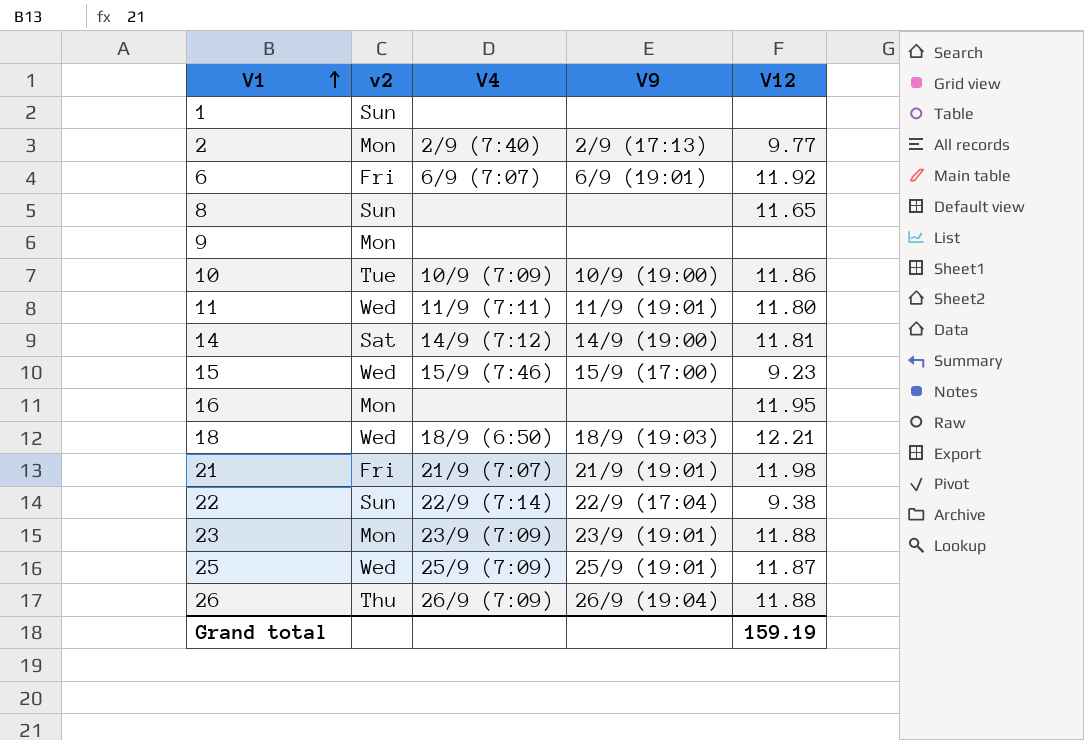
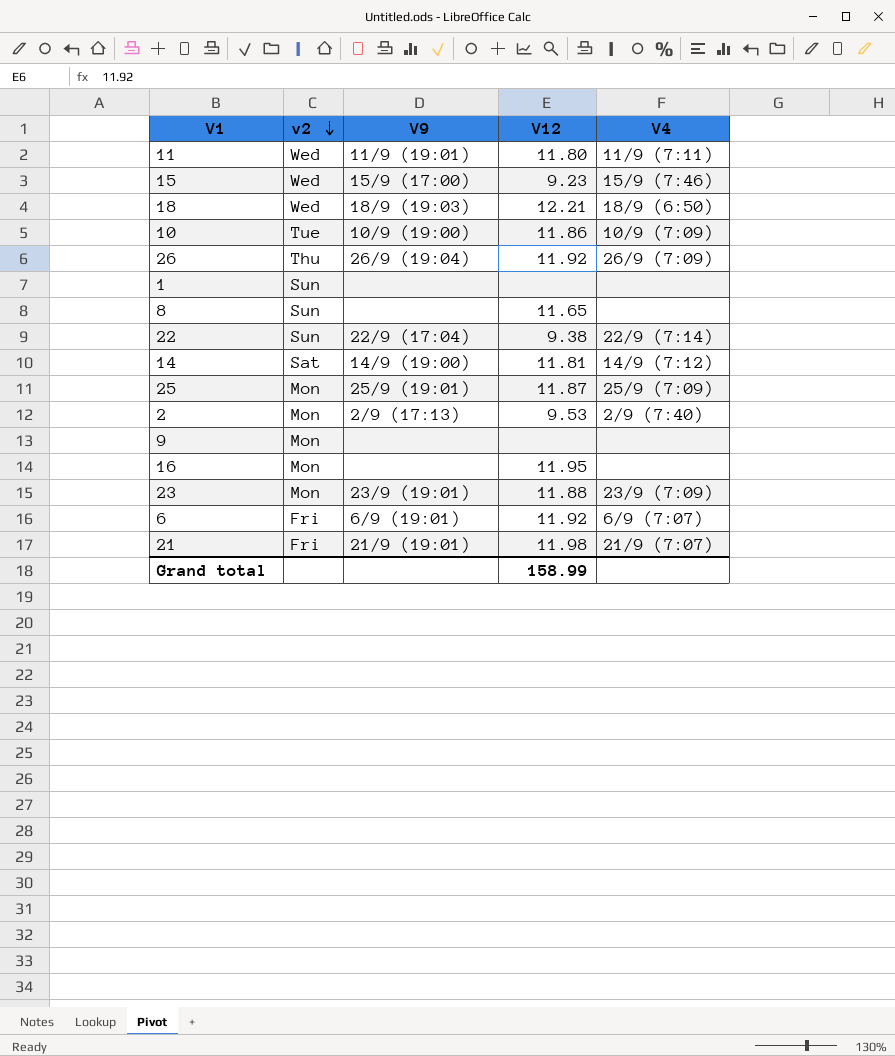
row order: V1 ascending -> v2 descending
column V4 | position: 3 -> 5
26 | V12: 11.88 -> 11.92
25 | v2: Wed -> Mon
2 | V12: 9.77 -> 9.53
Grand total | V12: 159.19 -> 158.99

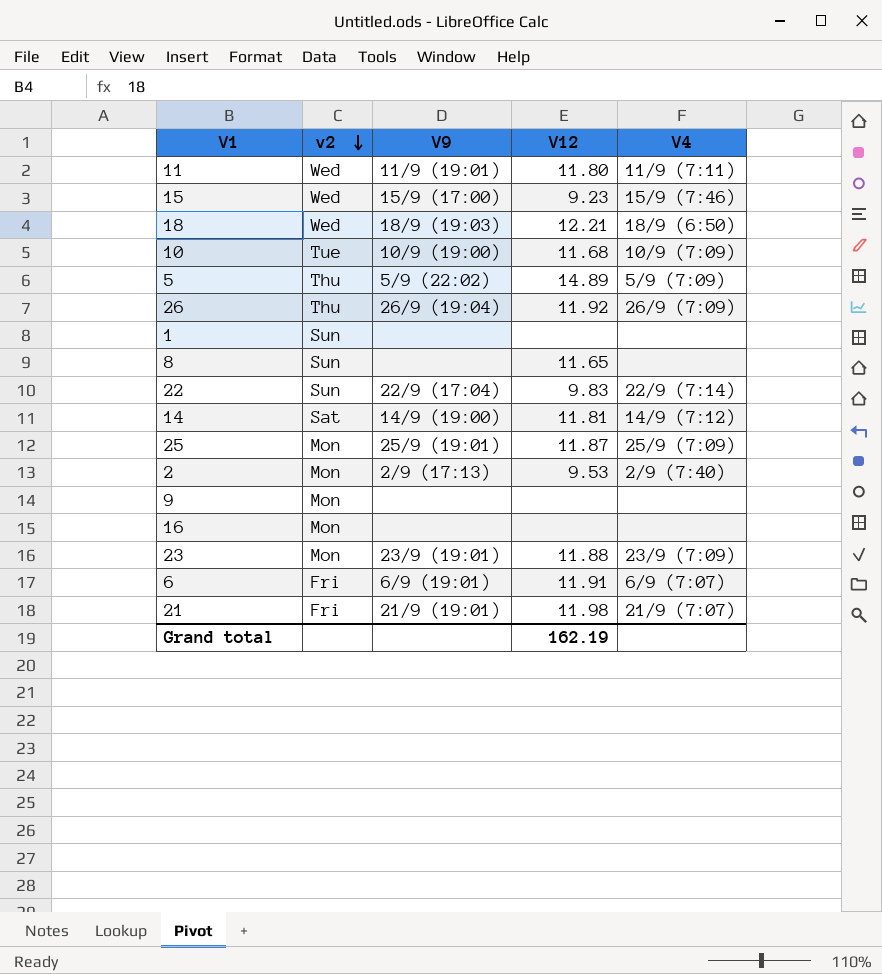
10 | V12: 11.86 -> 11.68
row 5: none -> Thu | 5/9 (22:02) | 14.89 | 5/9 (7:09)
22 | V12: 9.38 -> 9.83
16 | V12: 11.95 -> none
6 | V12: 11.92 -> 11.91
Grand total | V12: 158.99 -> 162.19

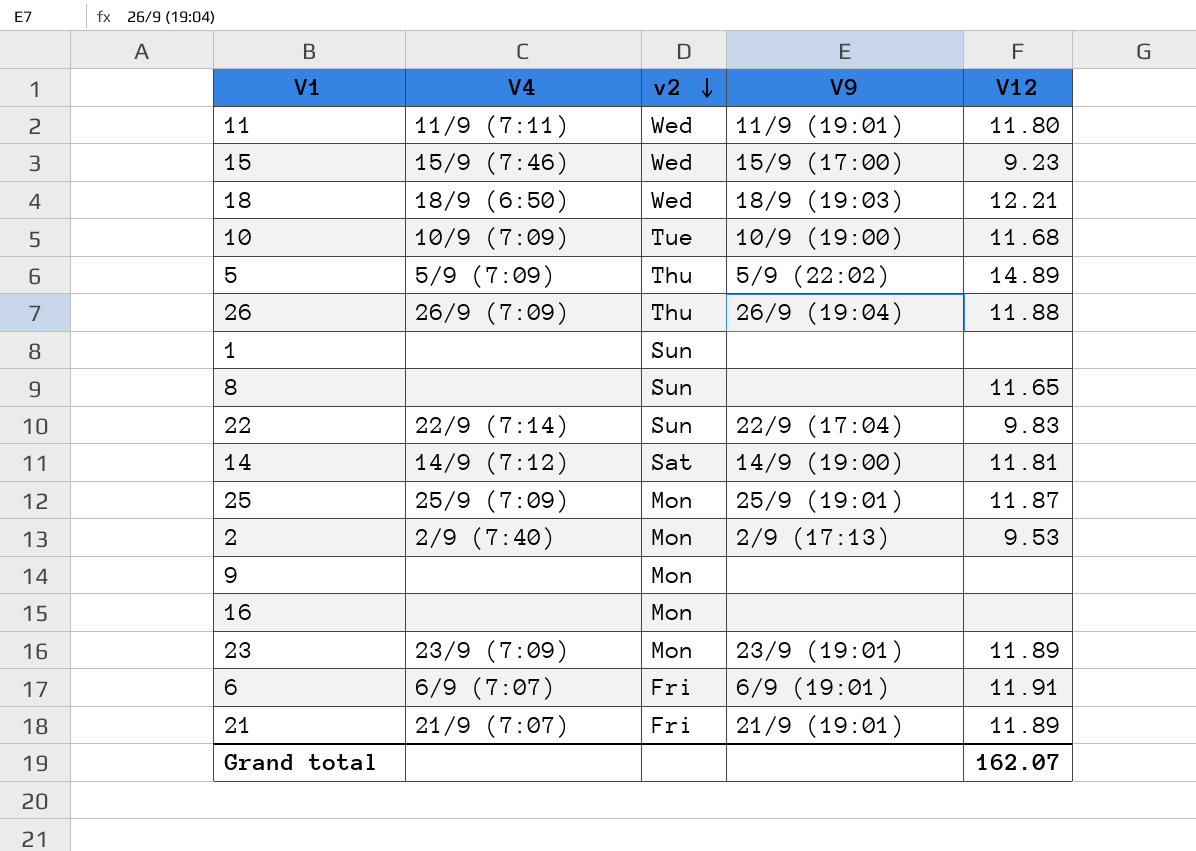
column V4 | position: 5 -> 2
26 | V12: 11.92 -> 11.88
23 | V12: 11.88 -> 11.89
21 | V12: 11.98 -> 11.89
Grand total | V12: 162.19 -> 162.07

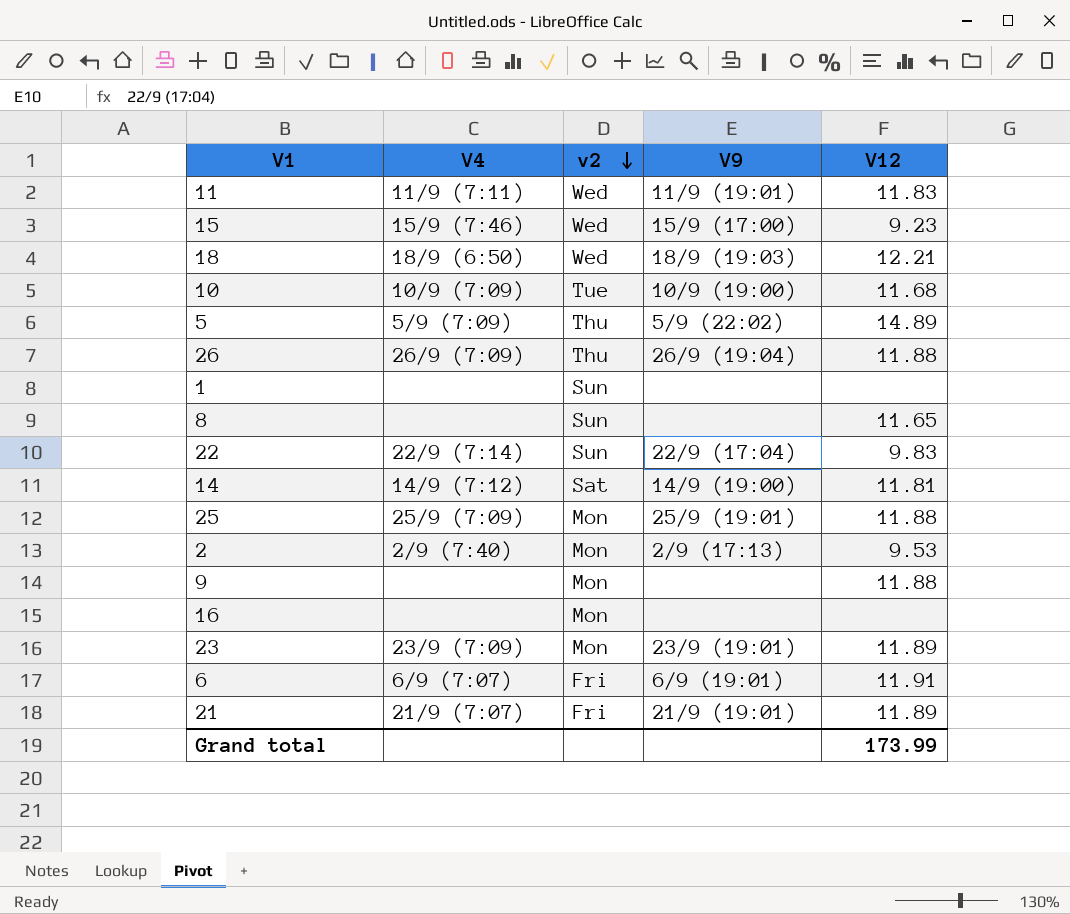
11 | V12: 11.80 -> 11.83
25 | V12: 11.87 -> 11.88
9 | V12: none -> 11.88
Grand total | V12: 162.07 -> 173.99

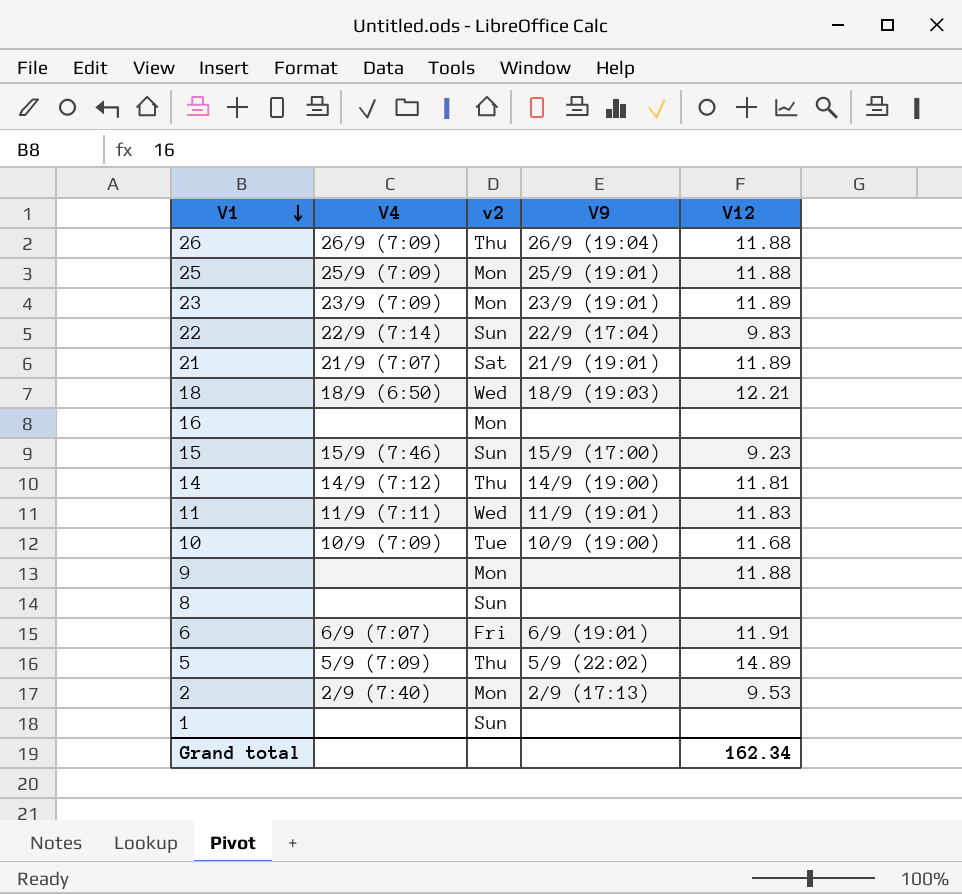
row order: v2 descending -> V1 descending
21 | v2: Fri -> Sat
15 | v2: Wed -> Sun
14 | v2: Sat -> Thu
8 | V12: 11.65 -> none
Grand total | V12: 173.99 -> 162.34

